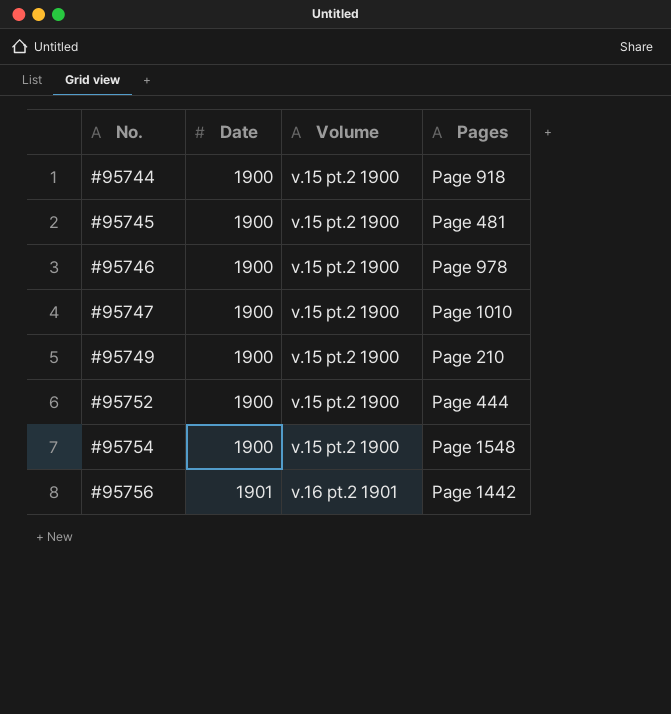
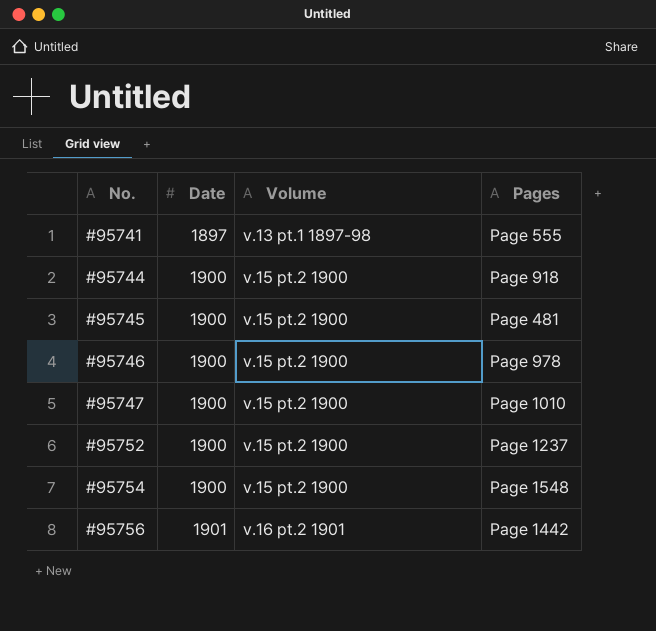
row #95749: 1900 | v.15 pt.2 1900 | Page 210 -> none
row #95741: none -> 1897 | v.13 pt.1 1897-98 | Page 555
#95752 | Pages: Page 444 -> Page 1237

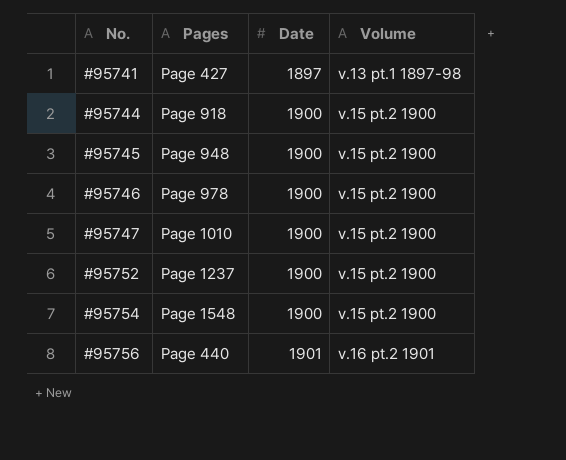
column Pages | position: 4 -> 2
#95741 | Pages: Page 555 -> Page 427
#95745 | Pages: Page 481 -> Page 948
#95756 | Pages: Page 1442 -> Page 440

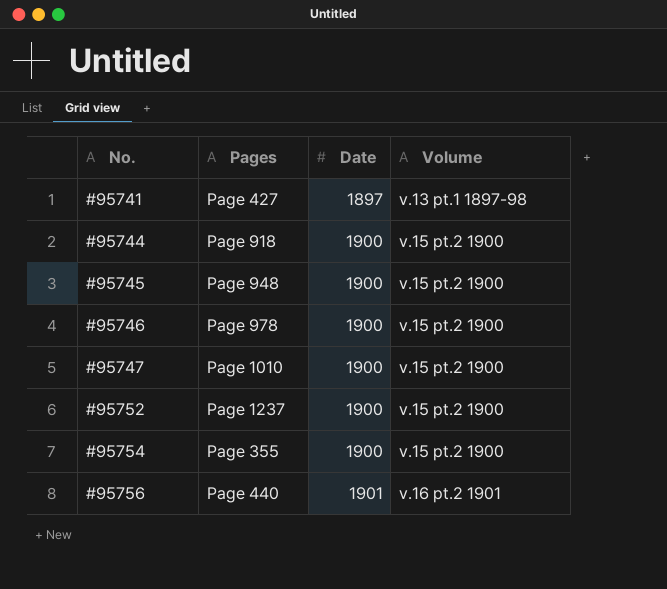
#95754 | Pages: Page 1548 -> Page 355

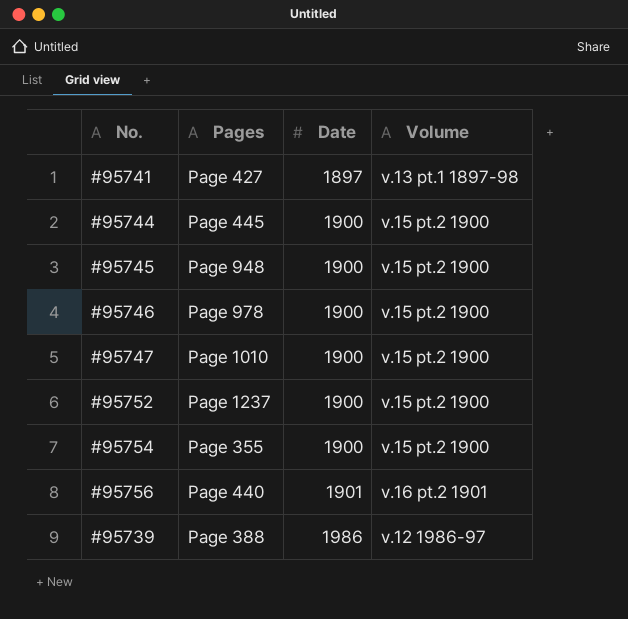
#95744 | Pages: Page 918 -> Page 445
row #95739: none -> Page 388 | 1986 | v.12 1986-97

